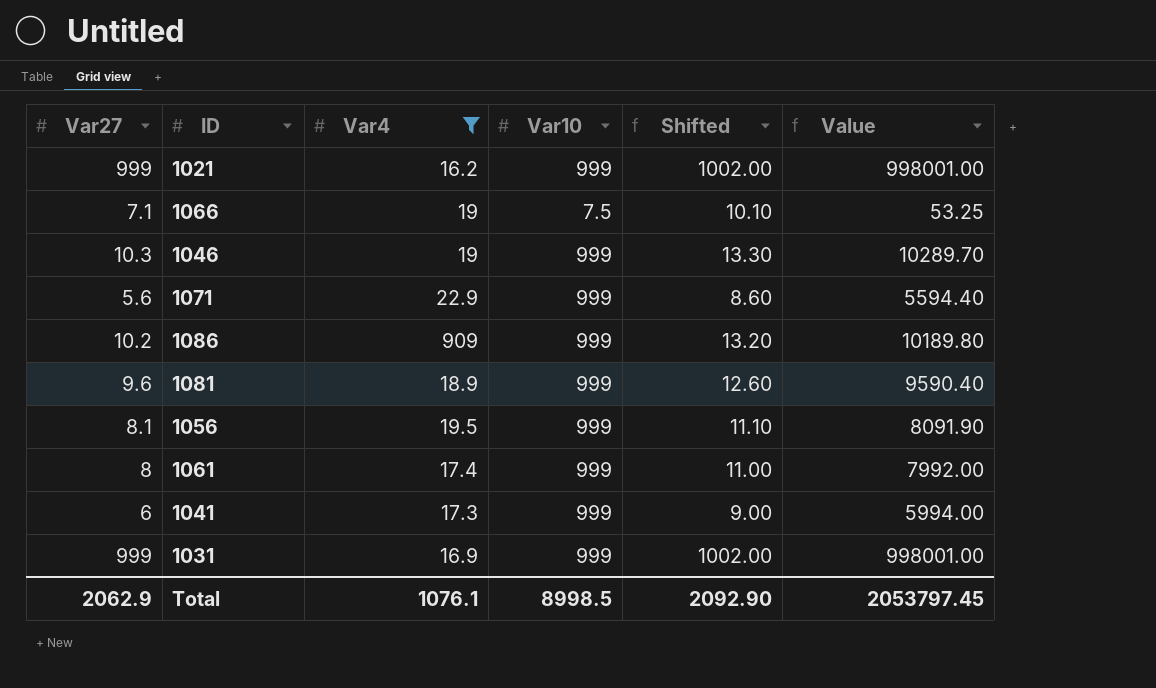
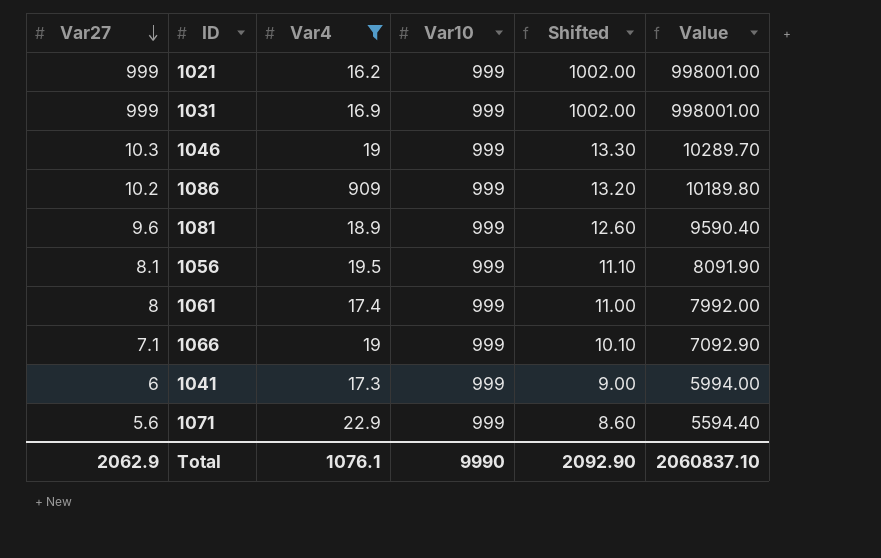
row order: none -> Var27 descending
1066 | Var10: 7.5 -> 999
1066 | Value: 53.25 -> 7092.90
Total | Var10: 8998.5 -> 9990
Total | Value: 2053797.45 -> 2060837.10

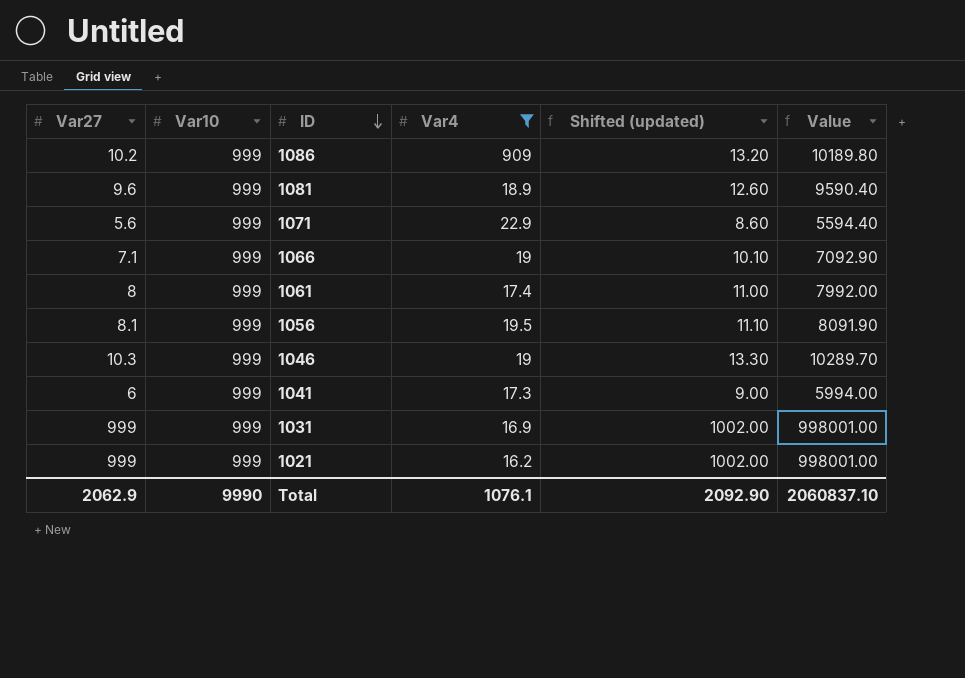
row order: Var27 descending -> ID descending
column Var10 | position: 4 -> 2
column name: Shifted -> Shifted (updated)

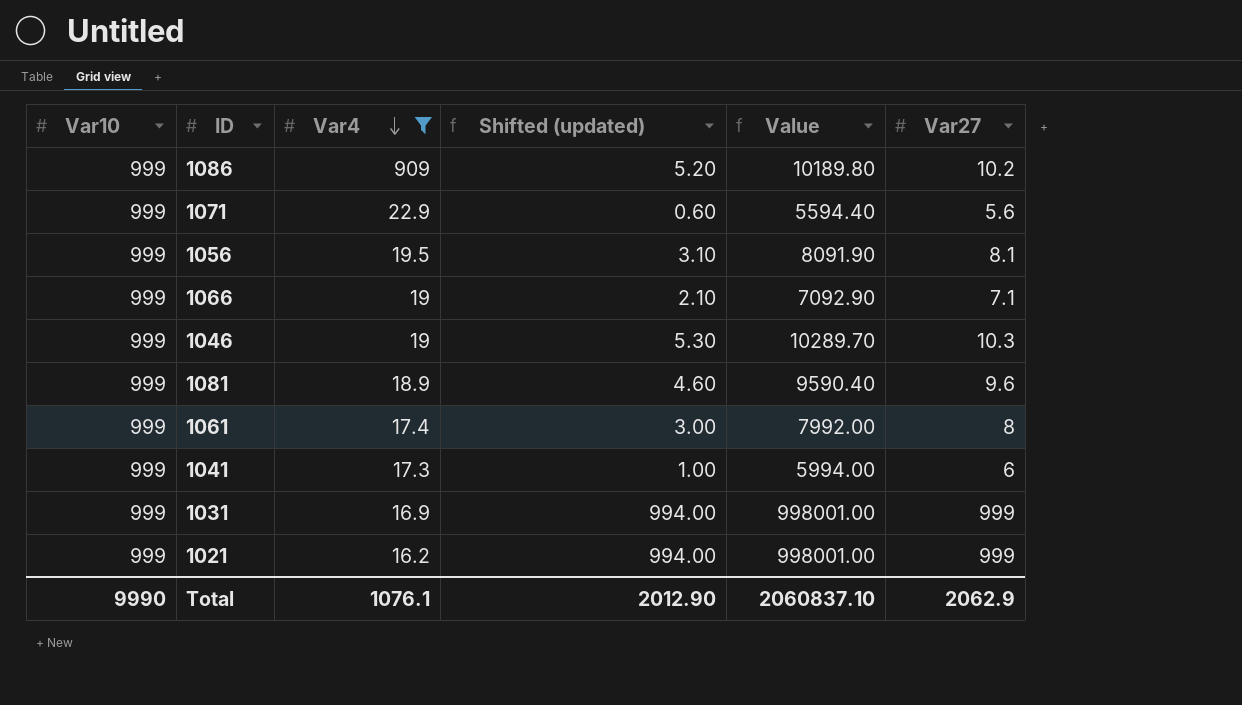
row order: ID descending -> Var4 descending
column Shifted (updated) | formula: [Var27] + 3 -> [Var27] - 5
column Var27 | position: 1 -> 6
Total | Shifted (updated): 2092.90 -> 2012.90

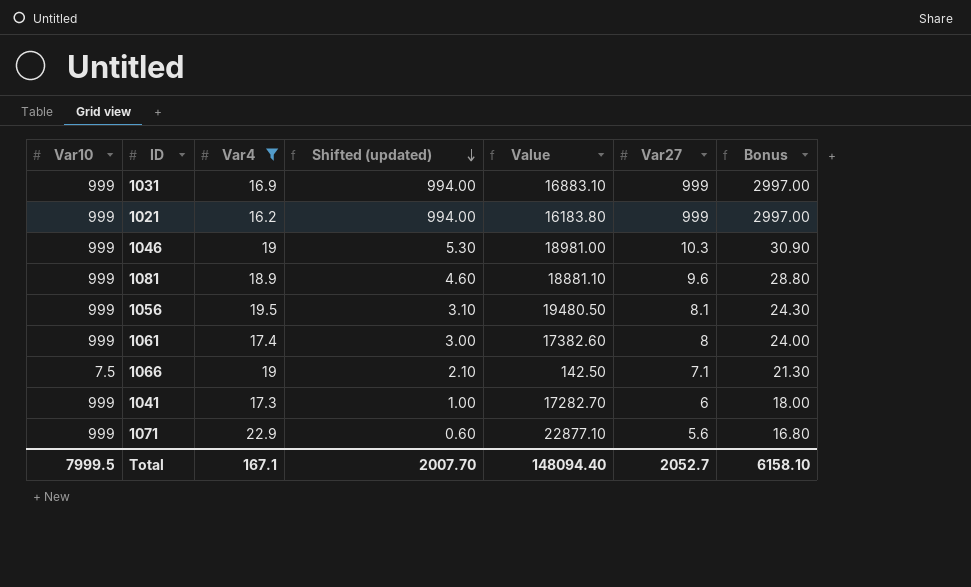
row order: Var4 descending -> Shifted (updated) descending
column Value | formula: [Var10] * [Var27] -> [Var10] * [Var4]
column Bonus | formula: none -> [Var27] * 3
row 1086: 999 | 909 | 5.20 | 10189.80 | 10.2 -> none
1066 | Var10: 999 -> 7.5
Total | Var10: 9990 -> 7999.5
Total | Var4: 1076.1 -> 167.1
Total | Shifted (updated): 2012.90 -> 2007.70
Total | Value: 2060837.10 -> 148094.40
Total | Var27: 2062.9 -> 2052.7

